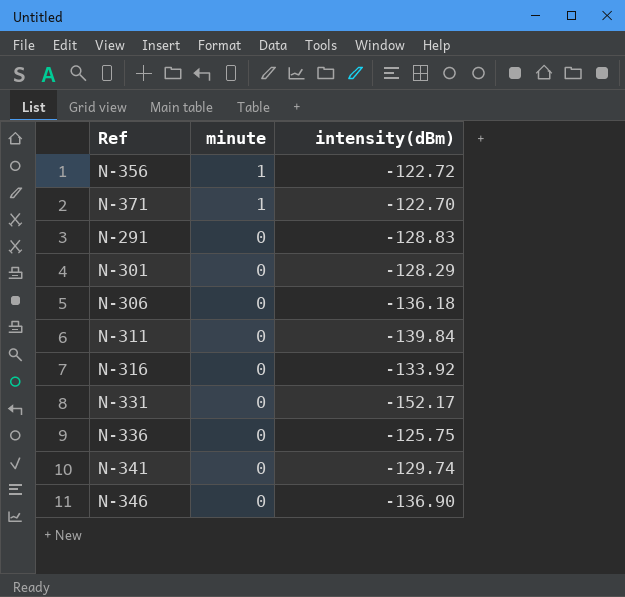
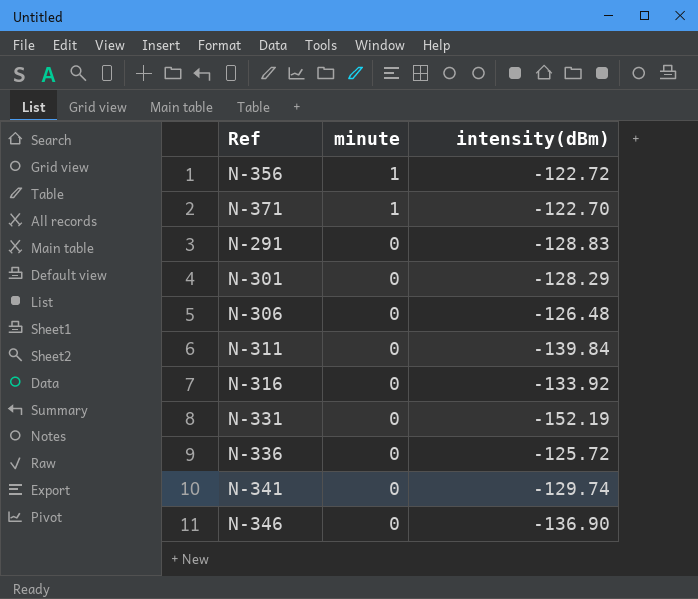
N-306 | intensity(dBm): -136.18 -> -126.48
N-331 | intensity(dBm): -152.17 -> -152.19
N-336 | intensity(dBm): -125.75 -> -125.72

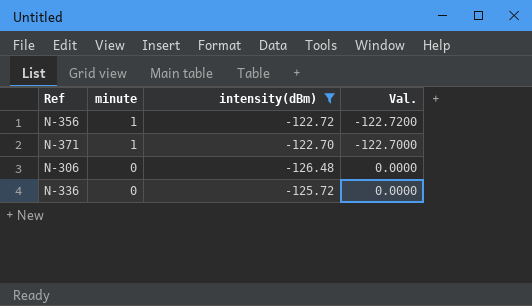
filter: none -> intensity(dBm) >= -126.48
column Val. | formula: none -> [minute] * [intensity(dBm)]

